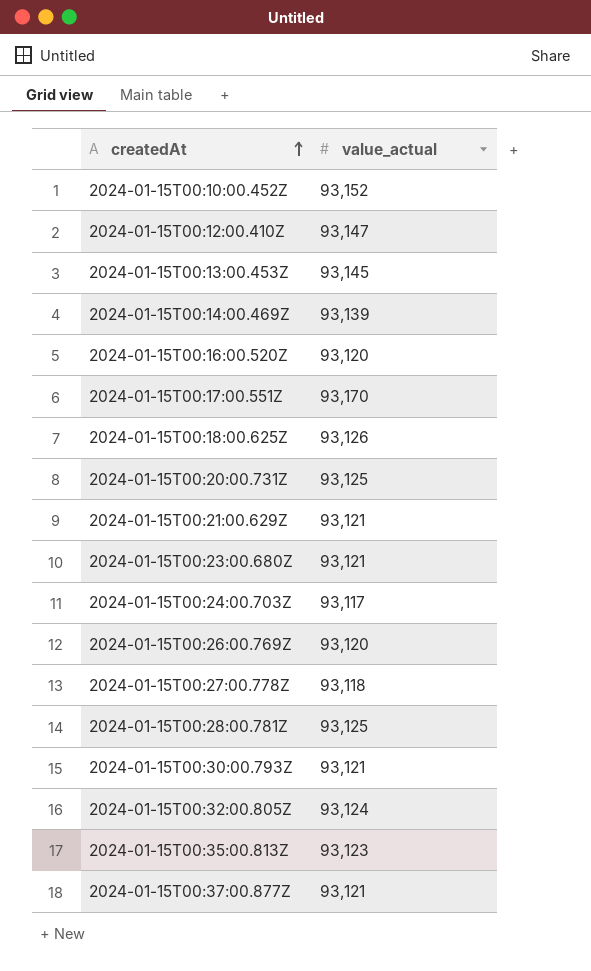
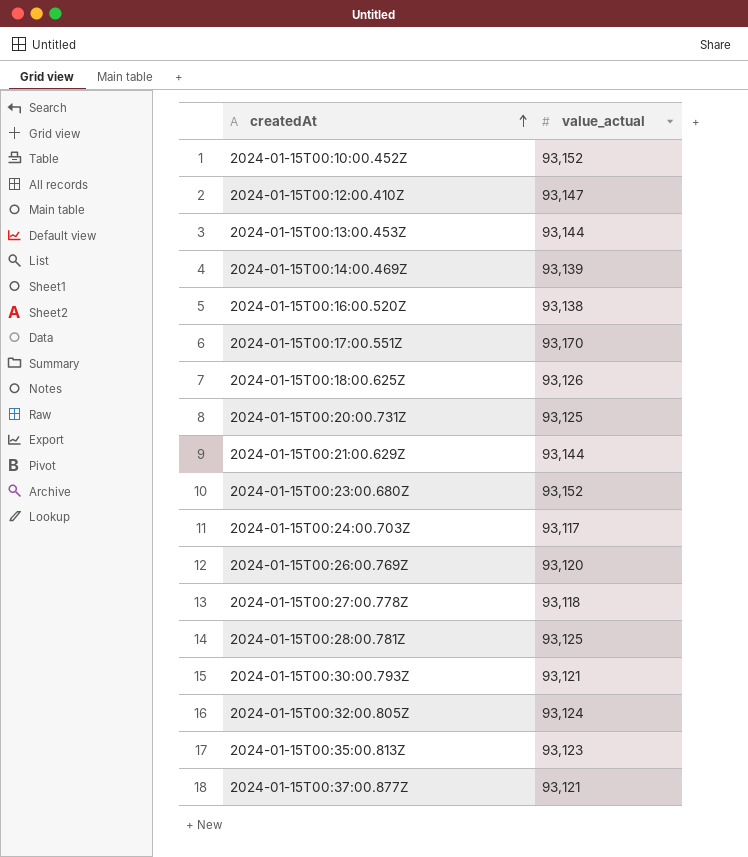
2024-01-15T00:13:00.453Z | value_actual: 93,145 -> 93,144
2024-01-15T00:16:00.520Z | value_actual: 93,120 -> 93,138
2024-01-15T00:21:00.629Z | value_actual: 93,121 -> 93,144
2024-01-15T00:23:00.680Z | value_actual: 93,121 -> 93,152

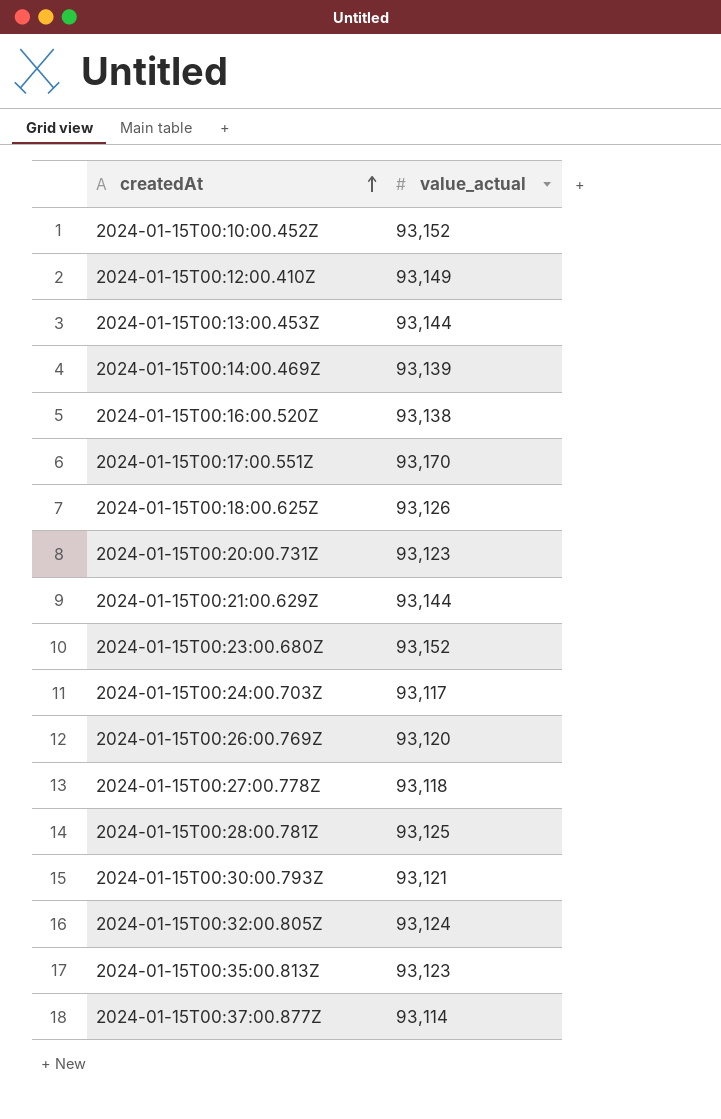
2024-01-15T00:12:00.410Z | value_actual: 93,147 -> 93,149
2024-01-15T00:20:00.731Z | value_actual: 93,125 -> 93,123
2024-01-15T00:37:00.877Z | value_actual: 93,121 -> 93,114

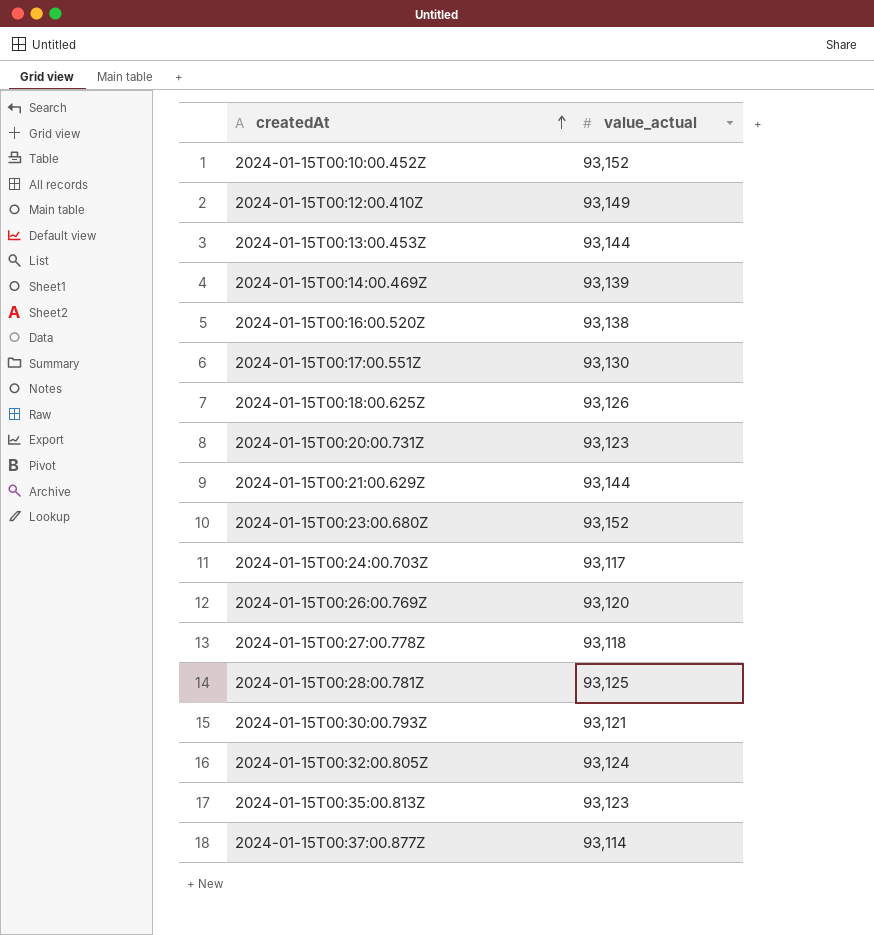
2024-01-15T00:17:00.551Z | value_actual: 93,170 -> 93,130

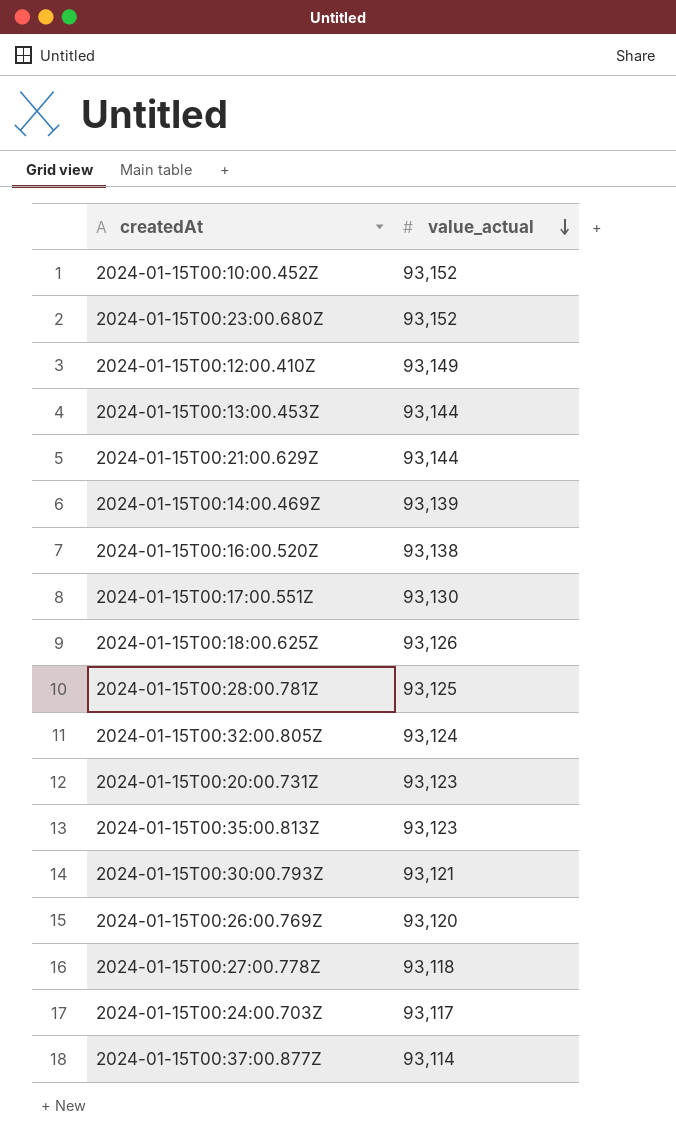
row order: createdAt ascending -> value_actual descending

